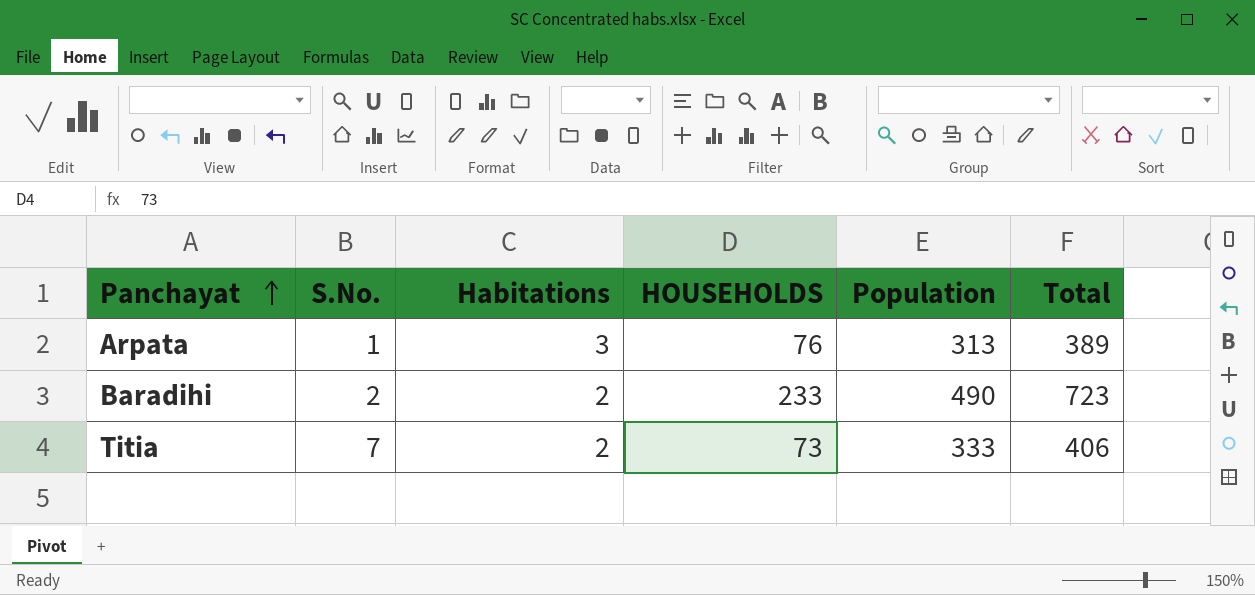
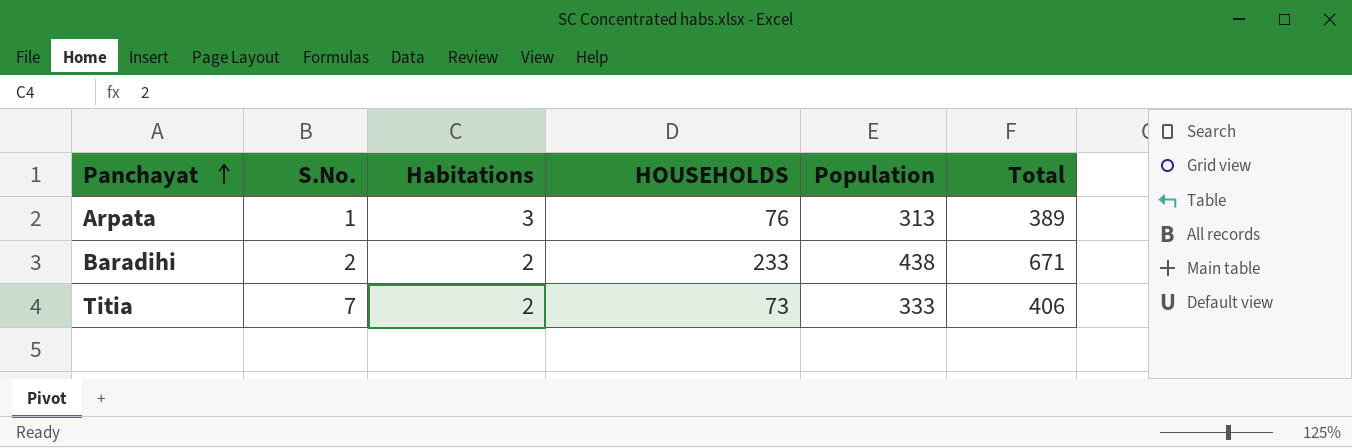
Baradihi | Population: 490 -> 438
Baradihi | Total: 723 -> 671

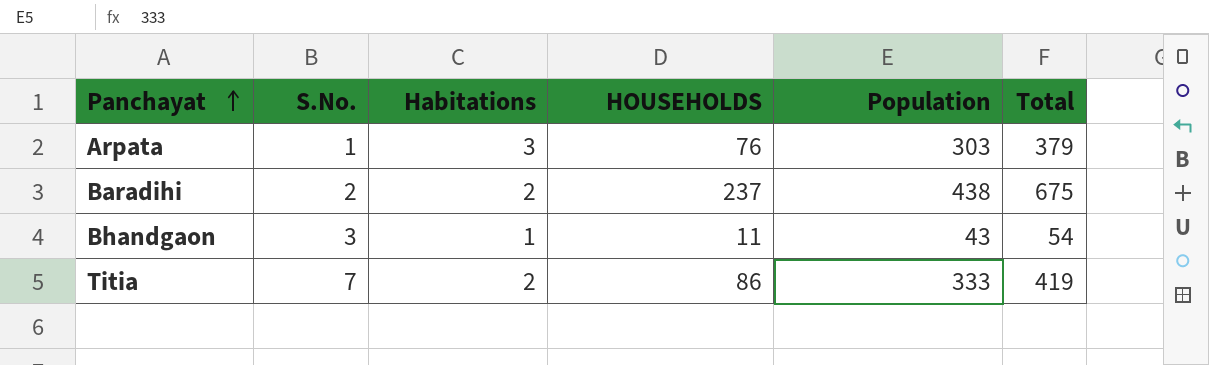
Arpata | Population: 313 -> 303
Arpata | Total: 389 -> 379
Baradihi | HOUSEHOLDS: 233 -> 237
Baradihi | Total: 671 -> 675
row Bhandgaon: none -> 3 | 1 | 11 | 43 | 54
Titia | HOUSEHOLDS: 73 -> 86
Titia | Total: 406 -> 419

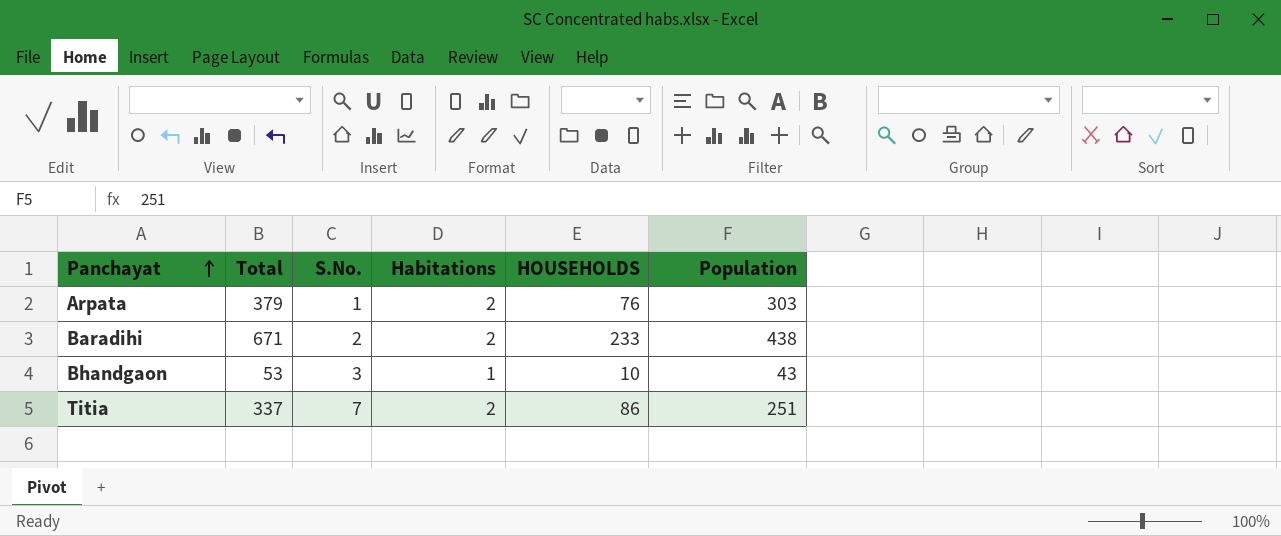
column Total | position: 6 -> 2
Arpata | Habitations: 3 -> 2
Baradihi | Total: 675 -> 671
Baradihi | HOUSEHOLDS: 237 -> 233
Bhandgaon | Total: 54 -> 53
Bhandgaon | HOUSEHOLDS: 11 -> 10
Titia | Total: 419 -> 337
Titia | Population: 333 -> 251

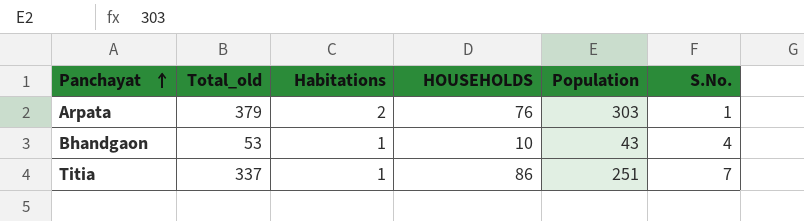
column name: Total -> Total_old
column S.No. | position: 3 -> 6
row Baradihi: 671 | 2 | 2 | 233 | 438 -> none
Bhandgaon | S.No.: 3 -> 4
Titia | Habitations: 2 -> 1

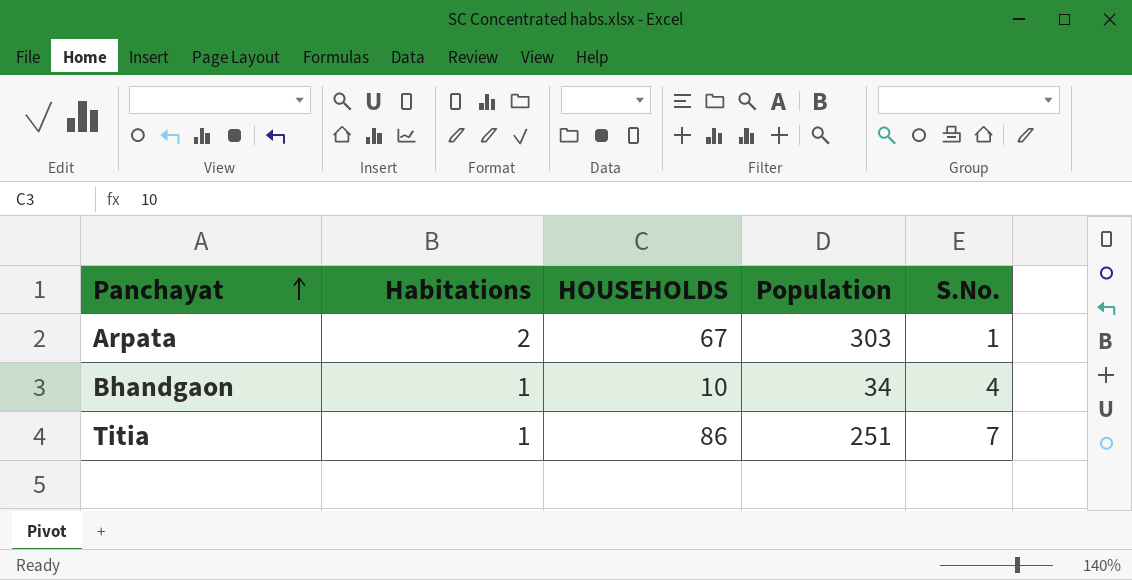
column Total_old | formula: [HOUSEHOLDS] + [Population] -> none
Arpata | HOUSEHOLDS: 76 -> 67
Bhandgaon | Population: 43 -> 34

